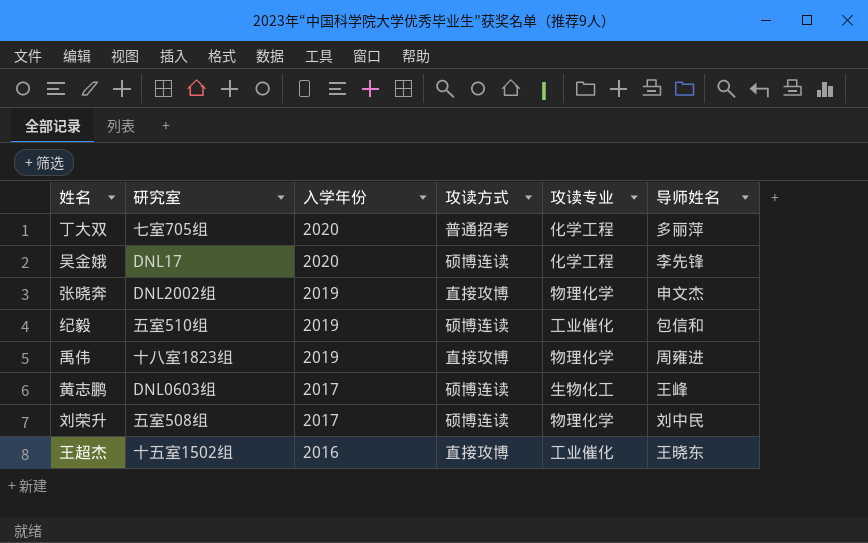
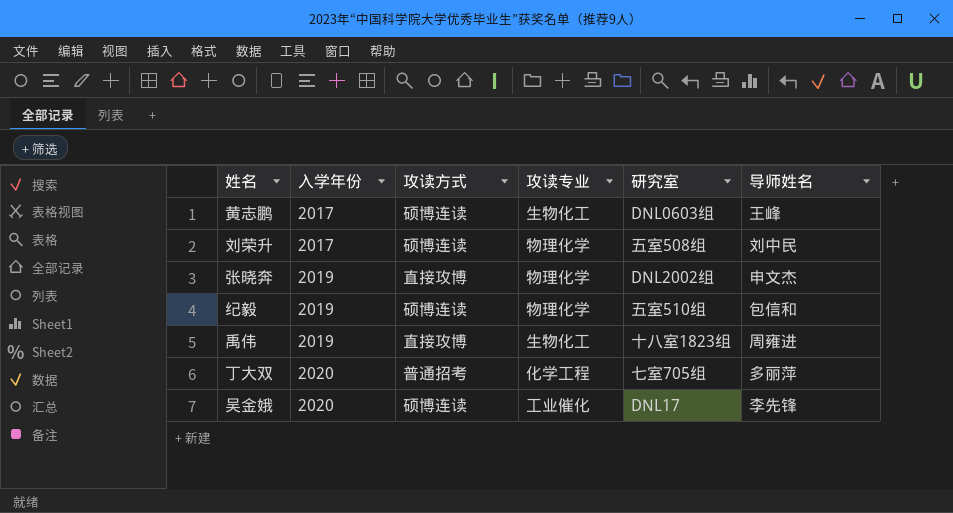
row order: 入学年份 descending -> 入学年份 ascending
column 研究室 | position: 2 -> 5
row 王超杰: 十五室1502组 | 2016 | 直接攻博 | 工业催化 | 王晓东 -> none
纪毅 | 攻读专业: 工业催化 -> 物理化学
禹伟 | 攻读专业: 物理化学 -> 生物化工
吴金娥 | 攻读专业: 化学工程 -> 工业催化

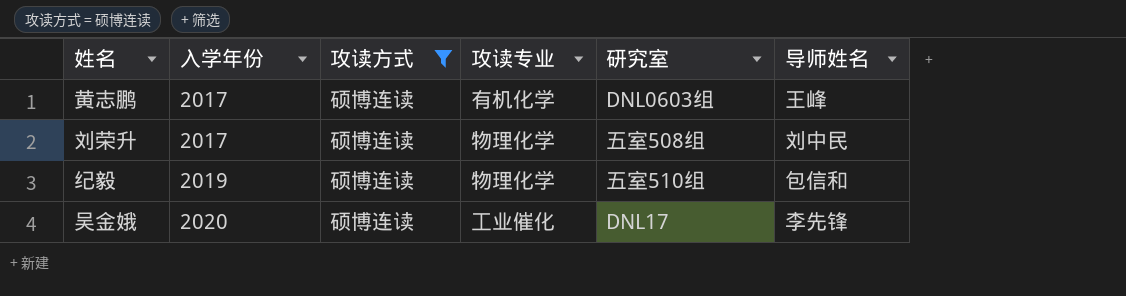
filter: none -> 攻读方式 = 硕博连读
黄志鹏 | 攻读专业: 生物化工 -> 有机化学

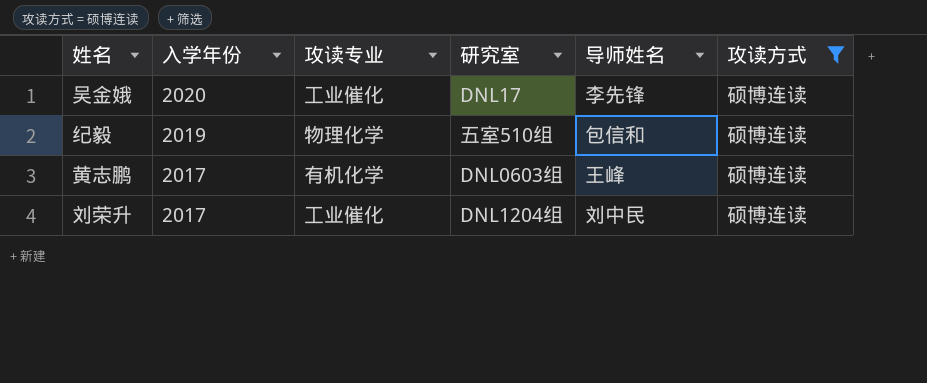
row order: 入学年份 ascending -> 入学年份 descending
column 攻读方式 | position: 3 -> 6
刘荣升 | 攻读专业: 物理化学 -> 工业催化
刘荣升 | 研究室: 五室508组 -> DNL1204组

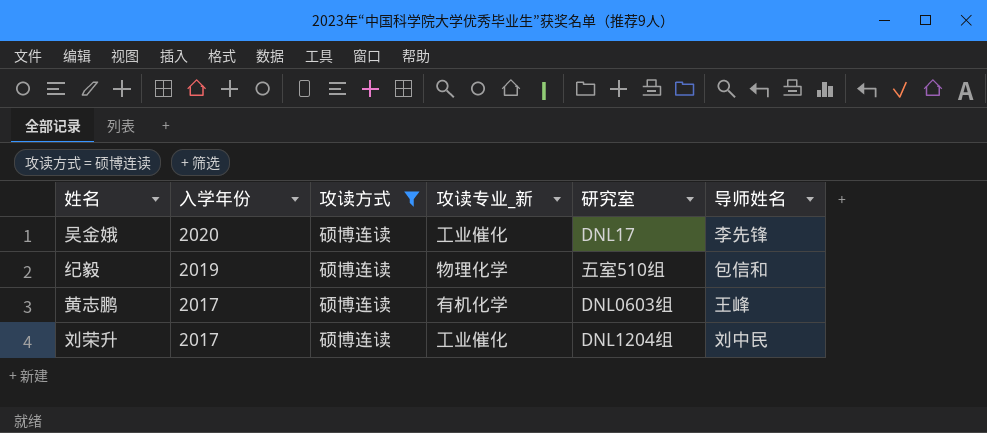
column 攻读方式 | position: 6 -> 3
column name: 攻读专业 -> 攻读专业_新

